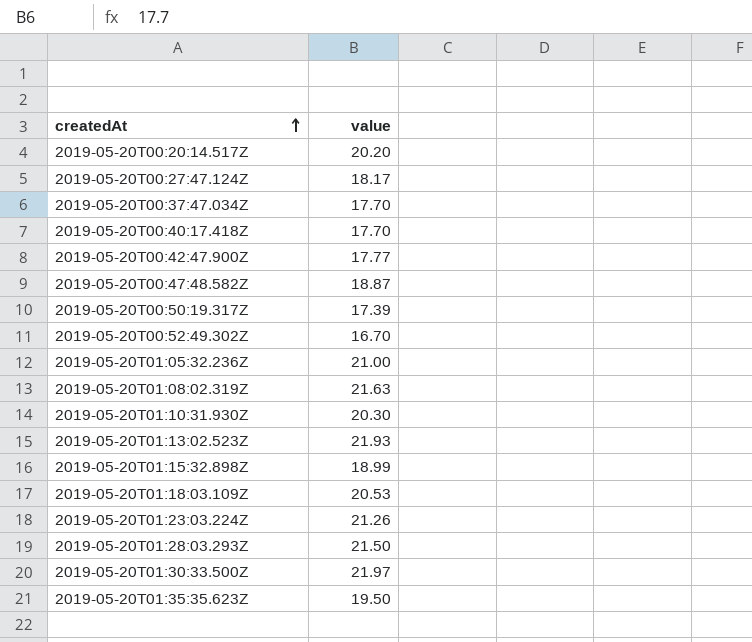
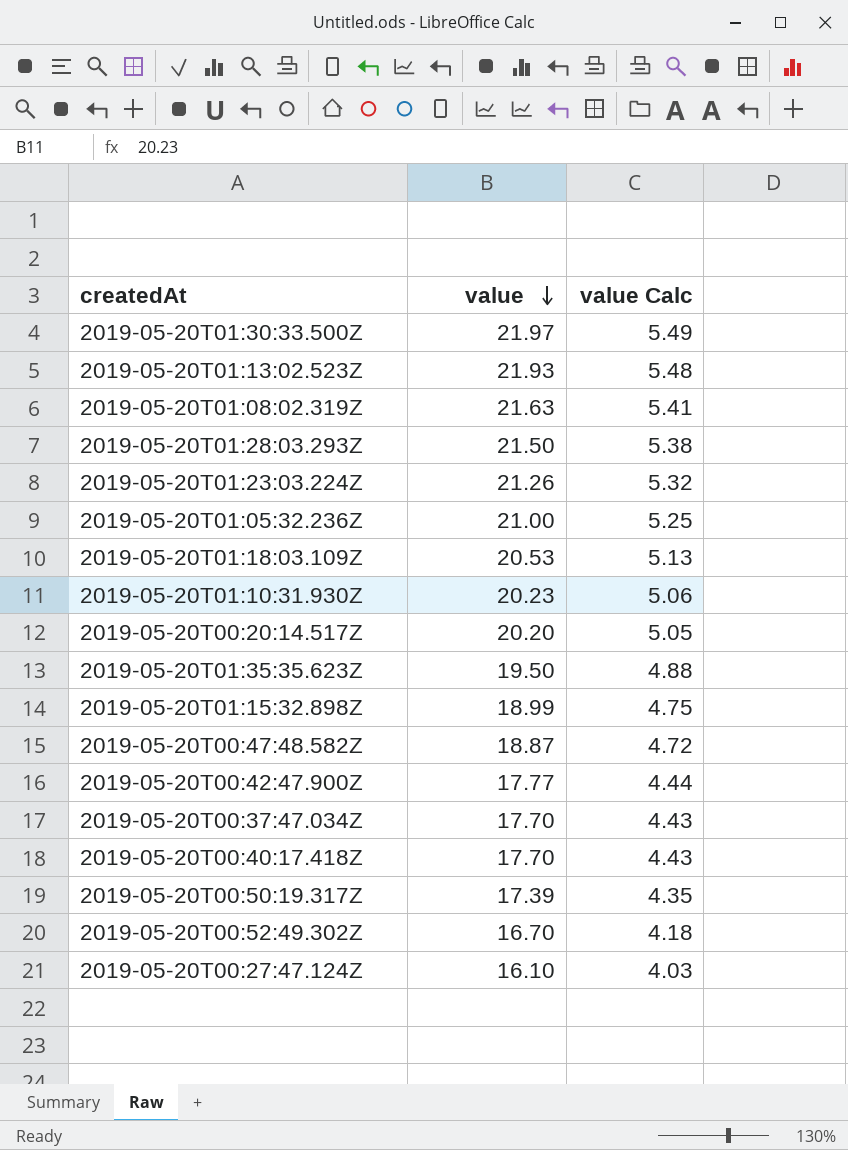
row order: createdAt ascending -> value descending
column value Calc | formula: none -> [value] * 0.25
2019-05-20T01:10:31.930Z | value: 20.30 -> 20.23
2019-05-20T00:27:47.124Z | value: 18.17 -> 16.10

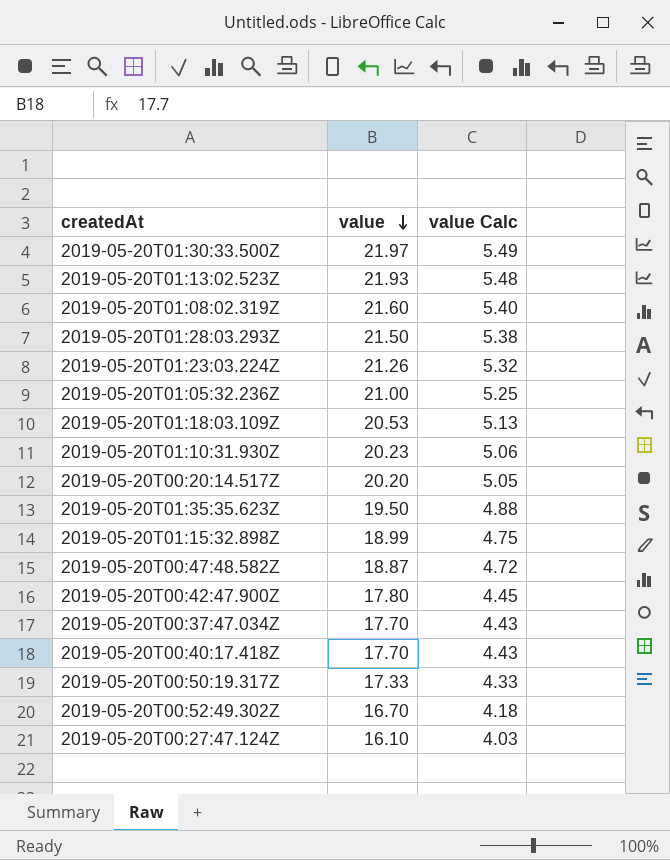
2019-05-20T01:08:02.319Z | value: 21.63 -> 21.60
2019-05-20T01:08:02.319Z | value Calc: 5.41 -> 5.40
2019-05-20T00:42:47.900Z | value: 17.77 -> 17.80
2019-05-20T00:42:47.900Z | value Calc: 4.44 -> 4.45
2019-05-20T00:50:19.317Z | value: 17.39 -> 17.33
2019-05-20T00:50:19.317Z | value Calc: 4.35 -> 4.33

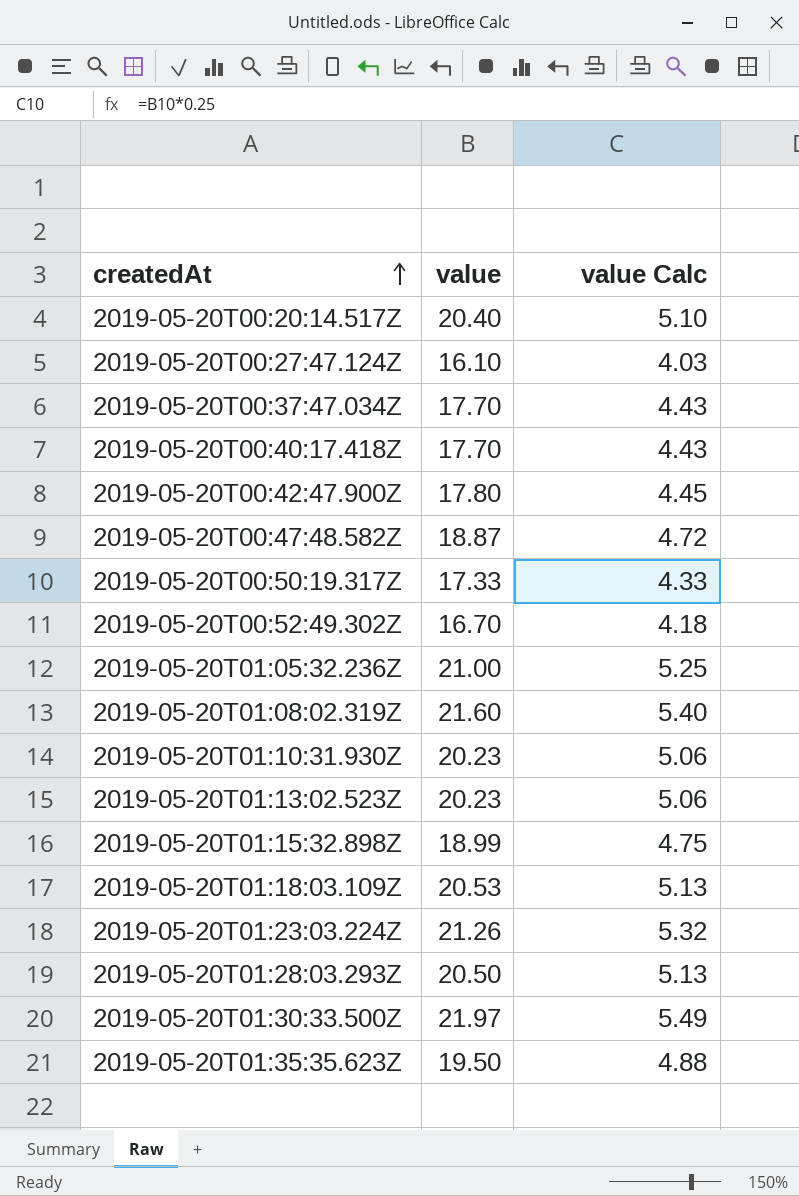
row order: value descending -> createdAt ascending
2019-05-20T00:20:14.517Z | value: 20.20 -> 20.40
2019-05-20T00:20:14.517Z | value Calc: 5.05 -> 5.10
2019-05-20T01:13:02.523Z | value: 21.93 -> 20.23
2019-05-20T01:13:02.523Z | value Calc: 5.48 -> 5.06
2019-05-20T01:28:03.293Z | value: 21.50 -> 20.50
2019-05-20T01:28:03.293Z | value Calc: 5.38 -> 5.13

